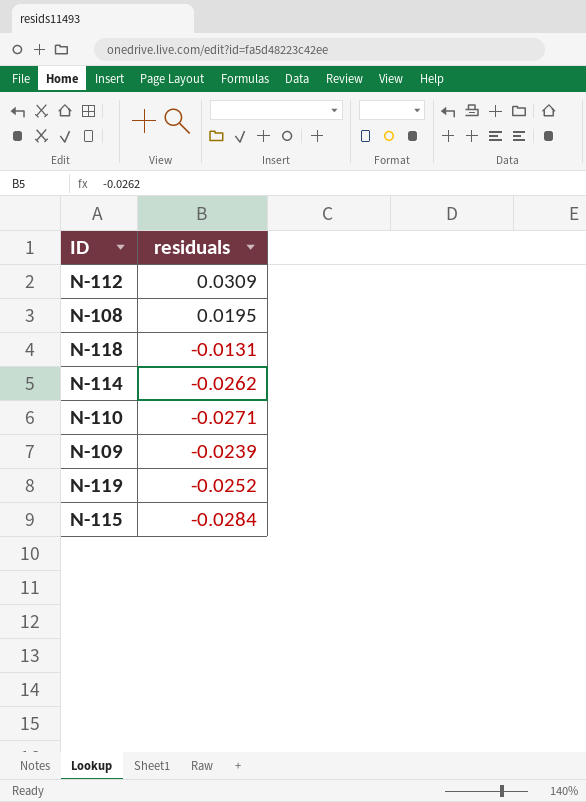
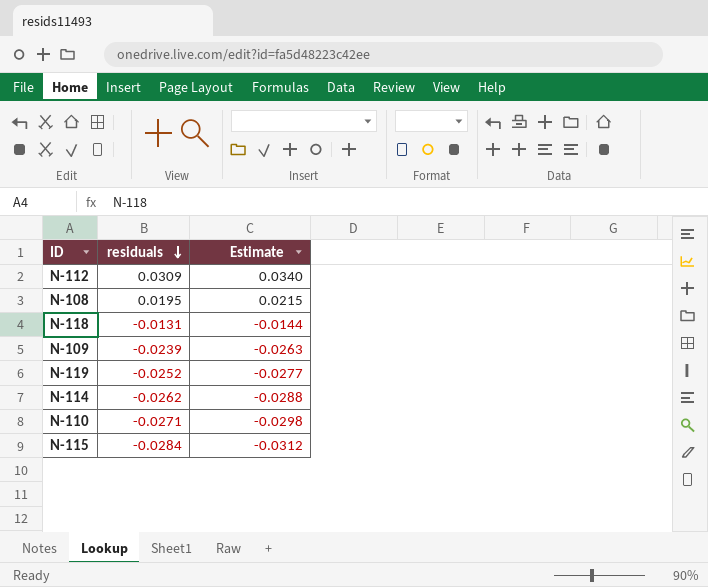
row order: none -> residuals descending
column Estimate | formula: none -> [residuals] * 1.1

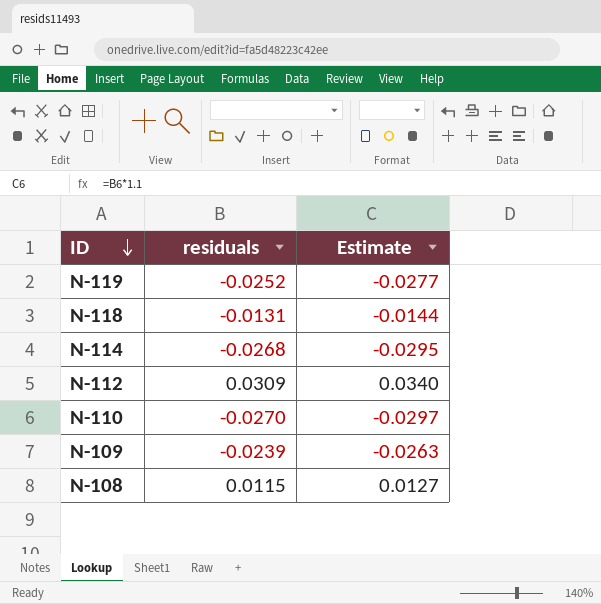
row order: residuals descending -> ID descending
row N-115: -0.0284 | -0.0312 -> none
N-114 | residuals: -0.0262 -> -0.0268
N-114 | Estimate: -0.0288 -> -0.0295
N-110 | residuals: -0.0271 -> -0.0270
N-110 | Estimate: -0.0298 -> -0.0297
N-108 | residuals: 0.0195 -> 0.0115
N-108 | Estimate: 0.0215 -> 0.0127

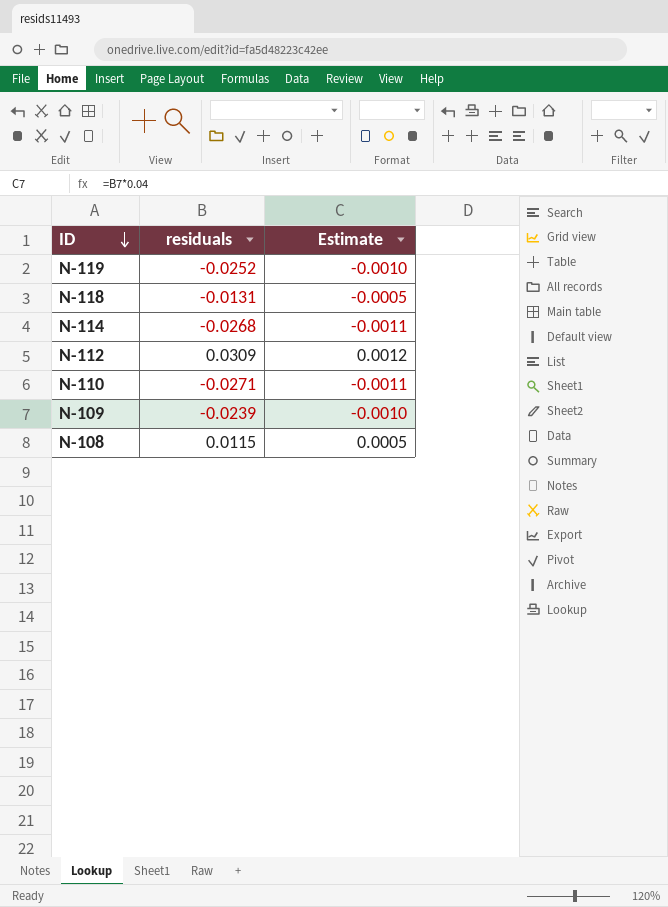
column Estimate | formula: [residuals] * 1.1 -> [residuals] * 0.04
N-110 | residuals: -0.0270 -> -0.0271

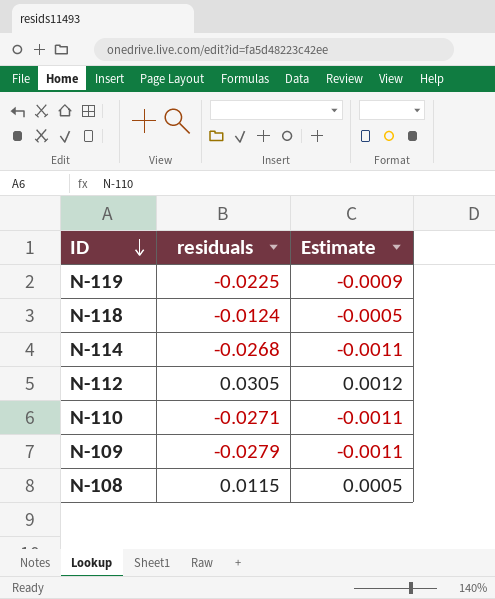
N-119 | residuals: -0.0252 -> -0.0225
N-119 | Estimate: -0.0010 -> -0.0009
N-118 | residuals: -0.0131 -> -0.0124
N-112 | residuals: 0.0309 -> 0.0305
N-109 | residuals: -0.0239 -> -0.0279
N-109 | Estimate: -0.0010 -> -0.0011

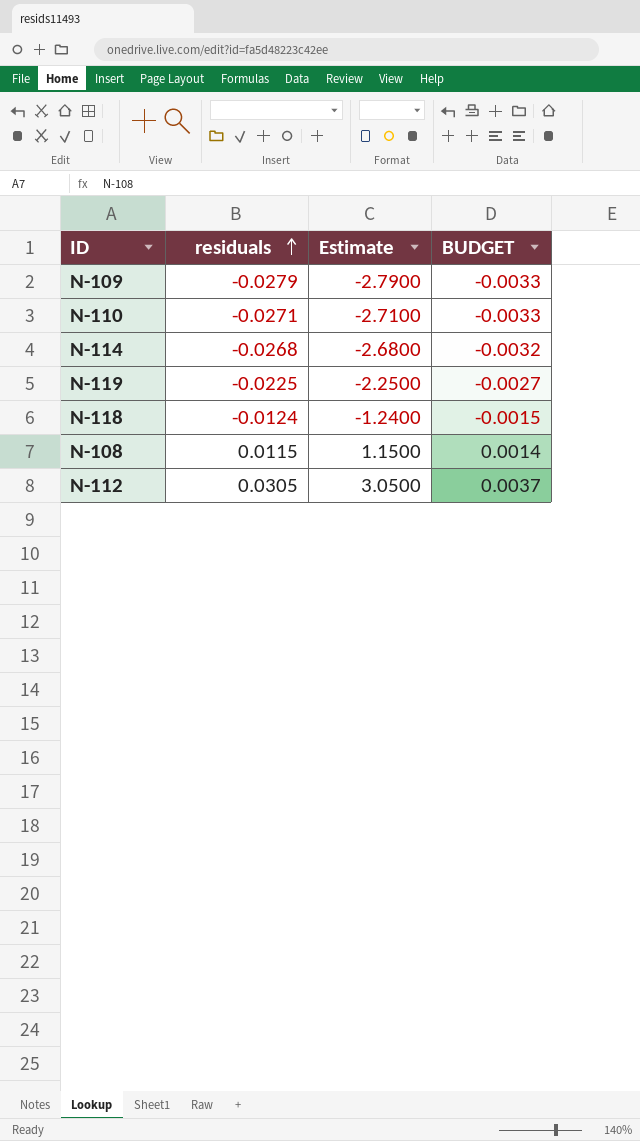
row order: ID descending -> residuals ascending
column Estimate | formula: [residuals] * 0.04 -> [residuals] * 100
column BUDGET | formula: none -> [residuals] * 0.12

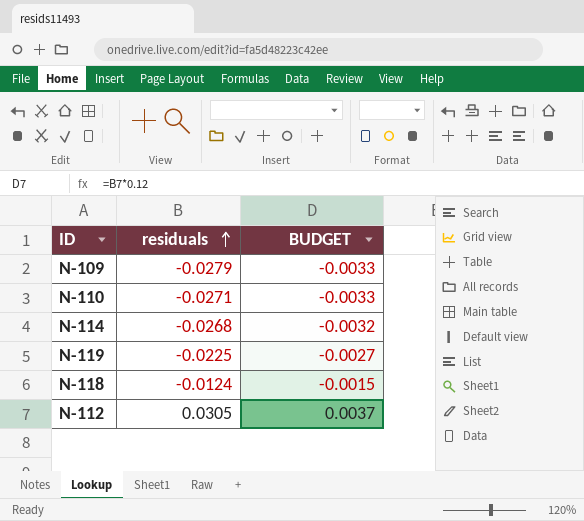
column Estimate | formula: [residuals] * 100 -> none
row N-108: 0.0115 | 1.1500 | 0.0014 -> none

